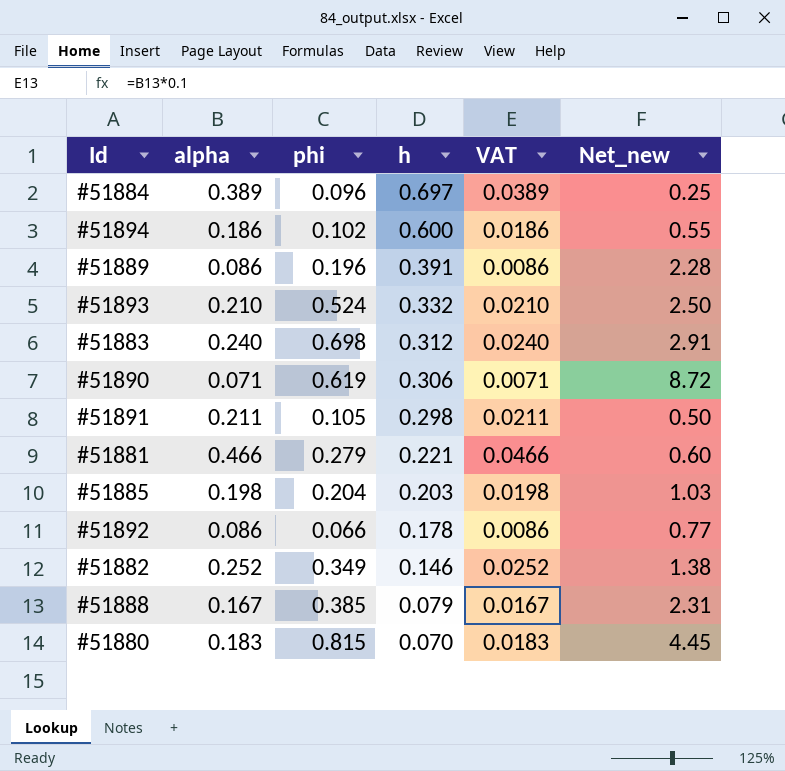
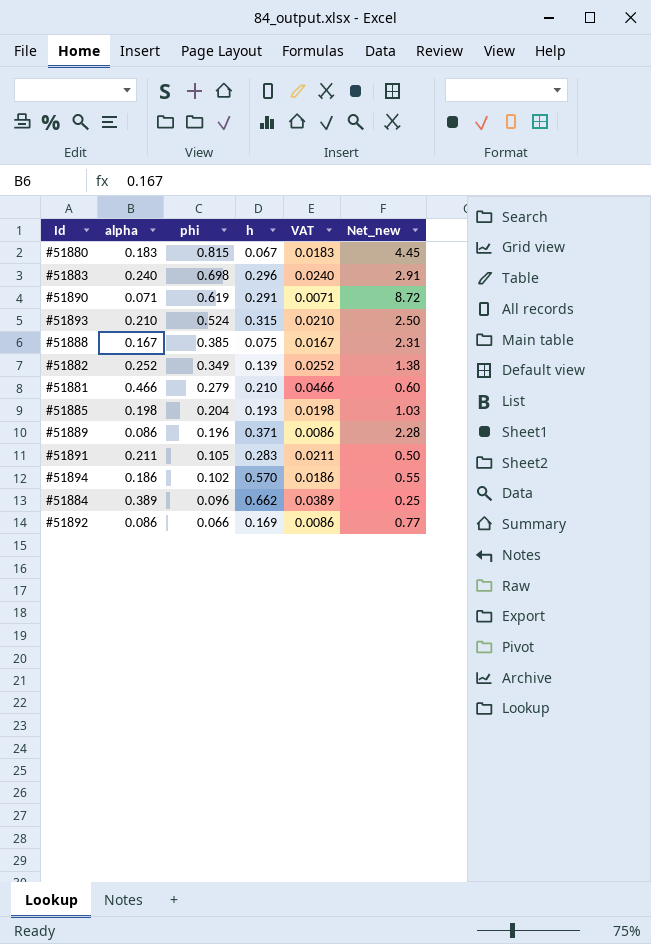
row order: h descending -> phi descending
#51880 | h: 0.070 -> 0.067
#51883 | h: 0.312 -> 0.296
#51890 | h: 0.306 -> 0.291
#51893 | h: 0.332 -> 0.315
#51888 | h: 0.079 -> 0.075
#51882 | h: 0.146 -> 0.139
#51881 | h: 0.221 -> 0.210
#51885 | h: 0.203 -> 0.193
#51889 | h: 0.391 -> 0.371
#51891 | h: 0.298 -> 0.283
#51894 | h: 0.600 -> 0.570
#51884 | h: 0.697 -> 0.662
#51892 | h: 0.178 -> 0.169

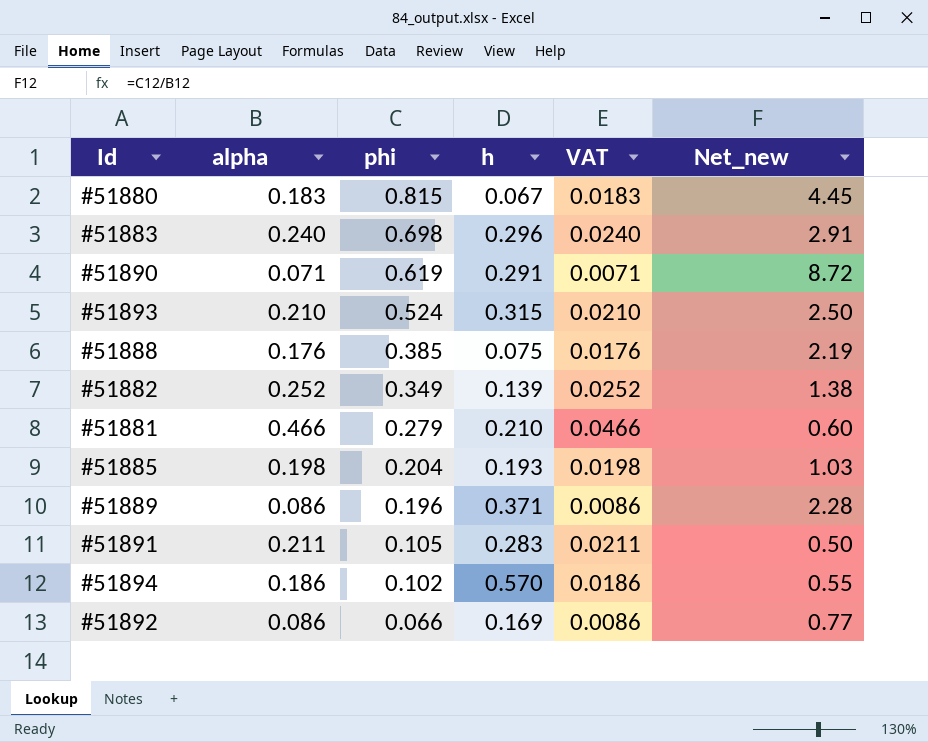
row #51884: 0.389 | 0.096 | 0.662 | 0.0389 | 0.25 -> none
#51888 | alpha: 0.167 -> 0.176
#51888 | VAT: 0.0167 -> 0.0176
#51888 | Net_new: 2.31 -> 2.19

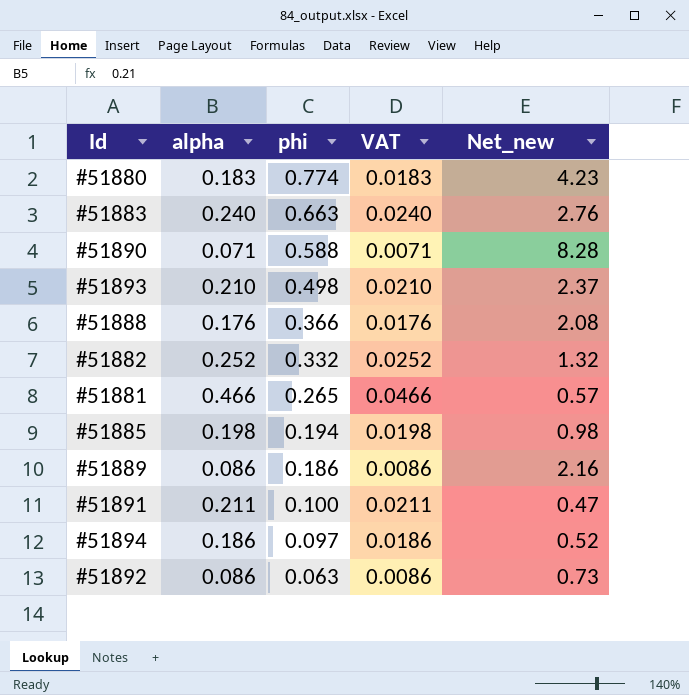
column h | position: 4 -> none
#51880 | phi: 0.815 -> 0.774
#51880 | Net_new: 4.45 -> 4.23
#51883 | phi: 0.698 -> 0.663
#51883 | Net_new: 2.91 -> 2.76
#51890 | phi: 0.619 -> 0.588
#51890 | Net_new: 8.72 -> 8.28
#51893 | phi: 0.524 -> 0.498
#51893 | Net_new: 2.50 -> 2.37
#51888 | phi: 0.385 -> 0.366
#51888 | Net_new: 2.19 -> 2.08
#51882 | phi: 0.349 -> 0.332
#51882 | Net_new: 1.38 -> 1.32
#51881 | phi: 0.279 -> 0.265
#51881 | Net_new: 0.60 -> 0.57
#51885 | phi: 0.204 -> 0.194
#51885 | Net_new: 1.03 -> 0.98
#51889 | phi: 0.196 -> 0.186
#51889 | Net_new: 2.28 -> 2.16
#51891 | phi: 0.105 -> 0.100
#51891 | Net_new: 0.50 -> 0.47
#51894 | phi: 0.102 -> 0.097
#51894 | Net_new: 0.55 -> 0.52
#51892 | phi: 0.066 -> 0.063
#51892 | Net_new: 0.77 -> 0.73

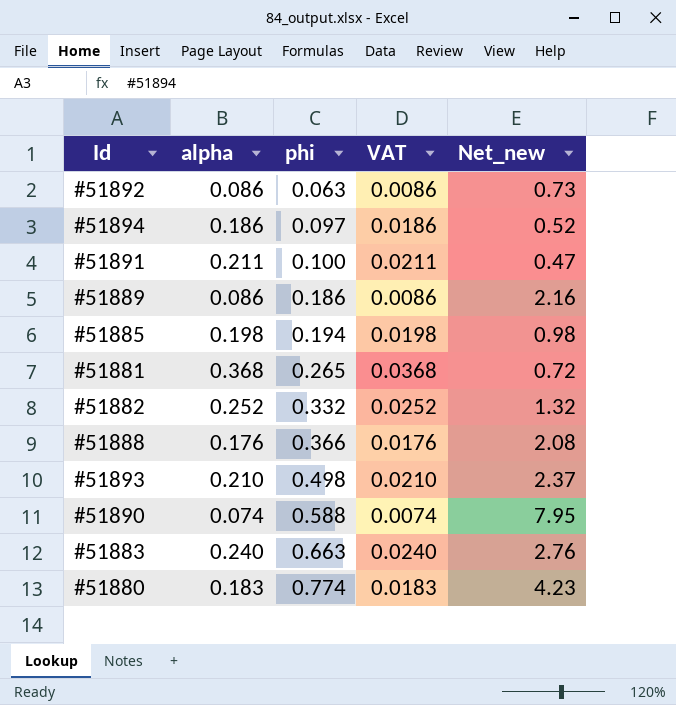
row order: phi descending -> phi ascending
#51881 | alpha: 0.466 -> 0.368
#51881 | VAT: 0.0466 -> 0.0368
#51881 | Net_new: 0.57 -> 0.72
#51890 | alpha: 0.071 -> 0.074
#51890 | VAT: 0.0071 -> 0.0074
#51890 | Net_new: 8.28 -> 7.95

